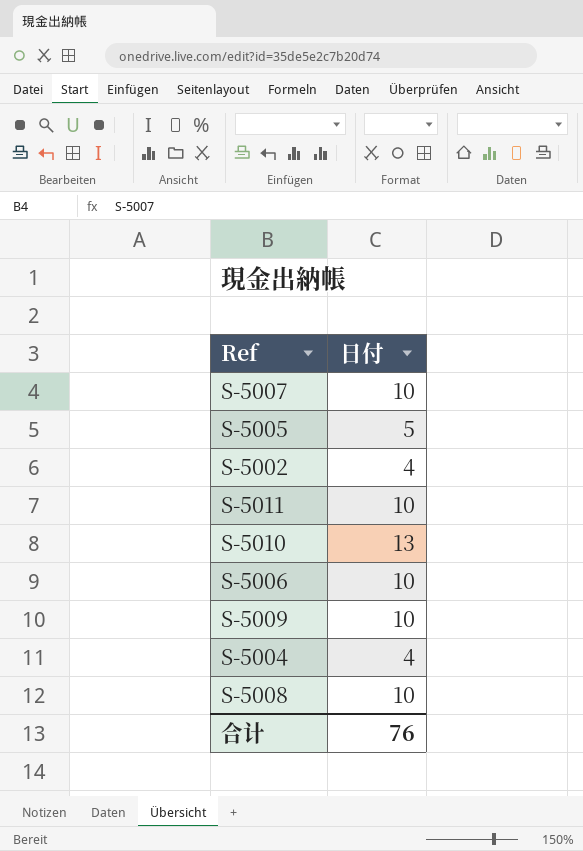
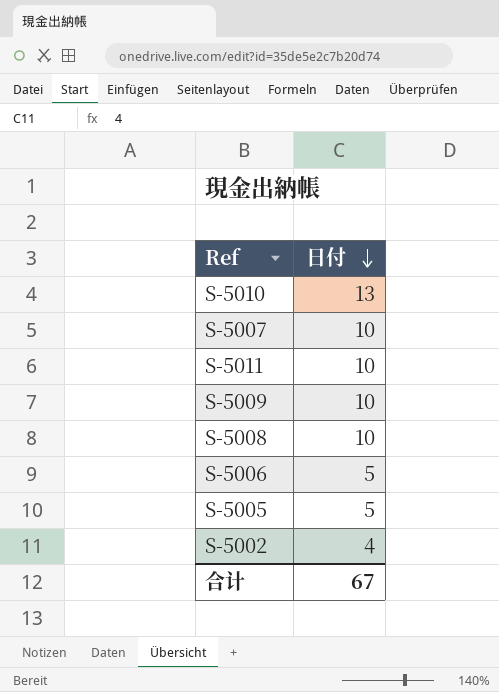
row order: none -> 日付 descending
row S-5004: 4 -> none
S-5006 | 日付: 10 -> 5
合计 | 日付: 76 -> 67

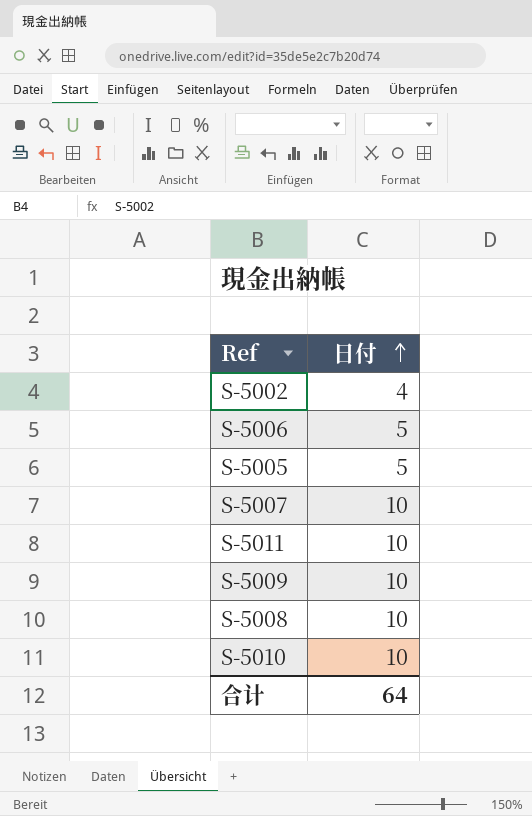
row order: 日付 descending -> 日付 ascending
S-5010 | 日付: 13 -> 10
合计 | 日付: 67 -> 64

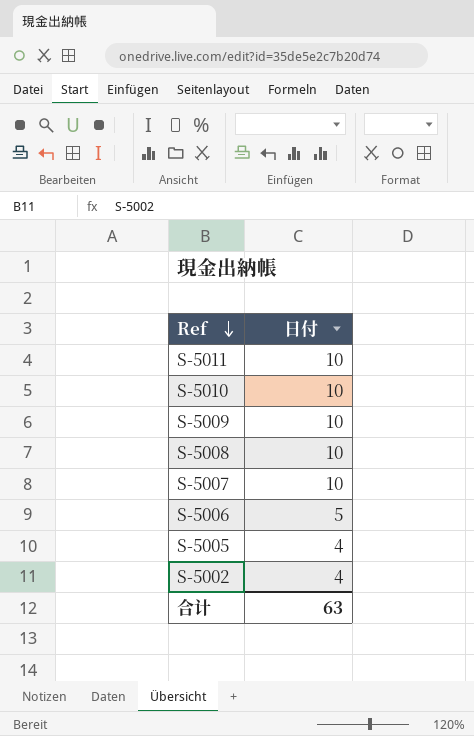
row order: 日付 ascending -> Ref descending
S-5005 | 日付: 5 -> 4
合计 | 日付: 64 -> 63

